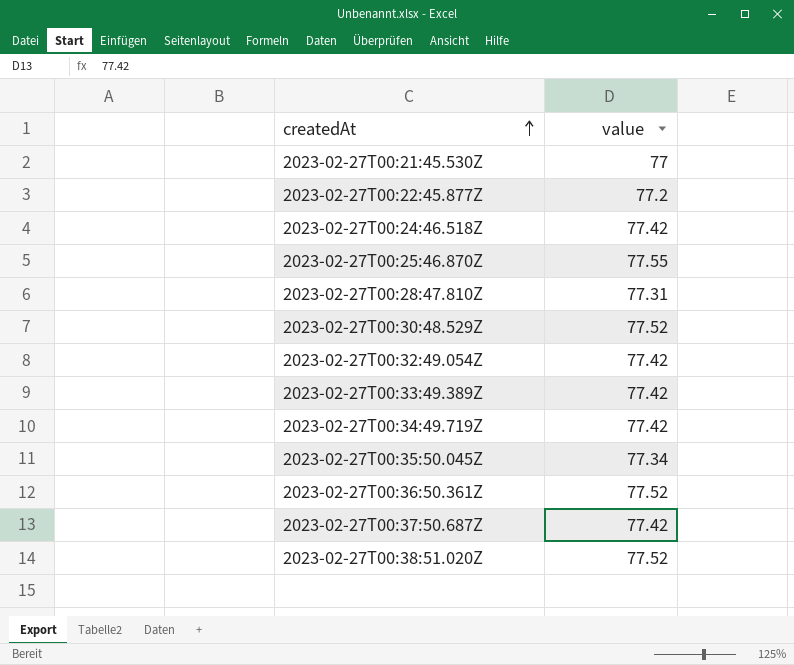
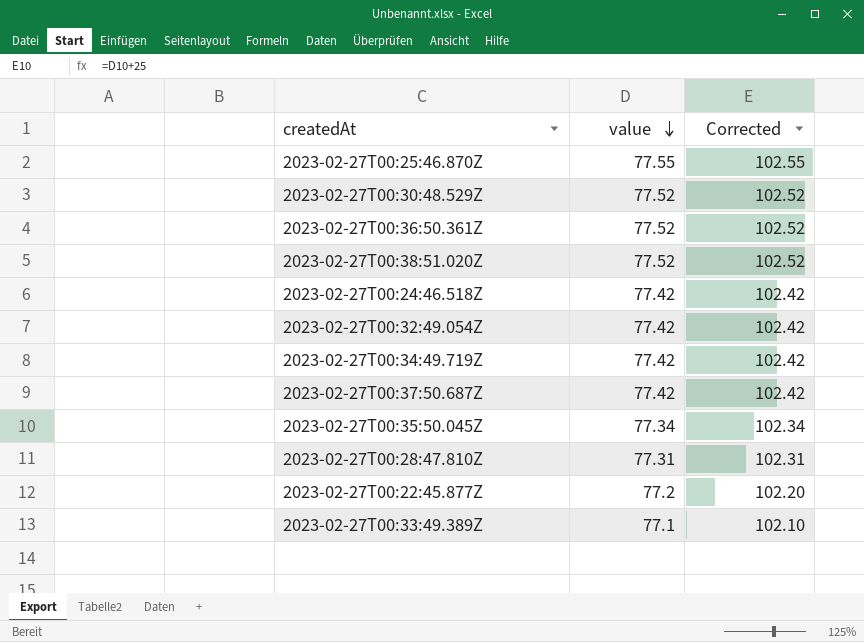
row order: createdAt ascending -> value descending
column Corrected | formula: none -> [value] + 25
row 2023-02-27T00:21:45.530Z: 77 -> none
2023-02-27T00:33:49.389Z | value: 77.42 -> 77.1

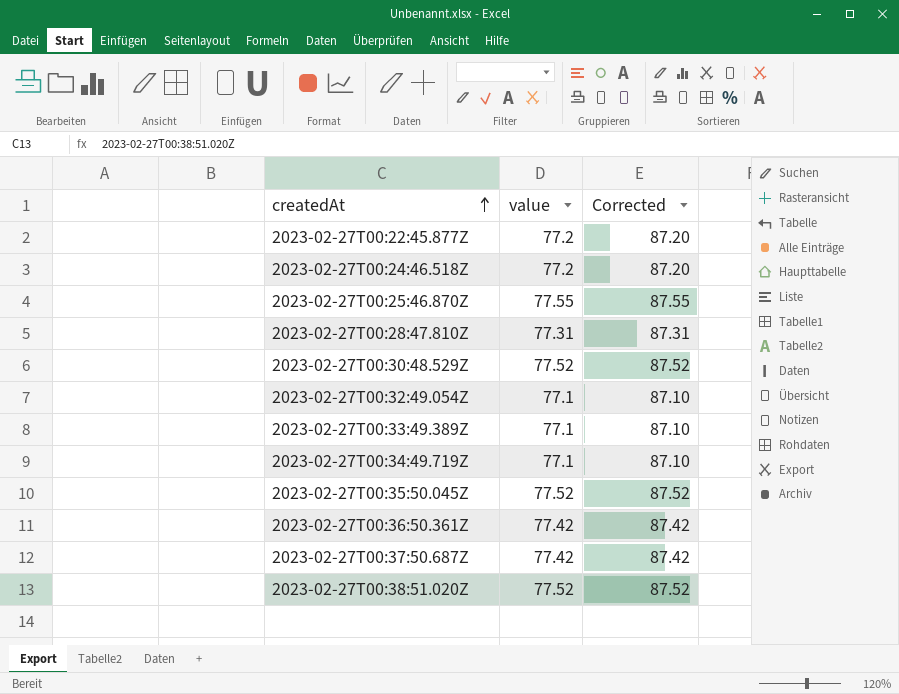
row order: value descending -> createdAt ascending
column Corrected | formula: [value] + 25 -> [value] + 10
2023-02-27T00:24:46.518Z | value: 77.42 -> 77.2
2023-02-27T00:32:49.054Z | value: 77.42 -> 77.1
2023-02-27T00:34:49.719Z | value: 77.42 -> 77.1
2023-02-27T00:35:50.045Z | value: 77.34 -> 77.52
2023-02-27T00:36:50.361Z | value: 77.52 -> 77.42

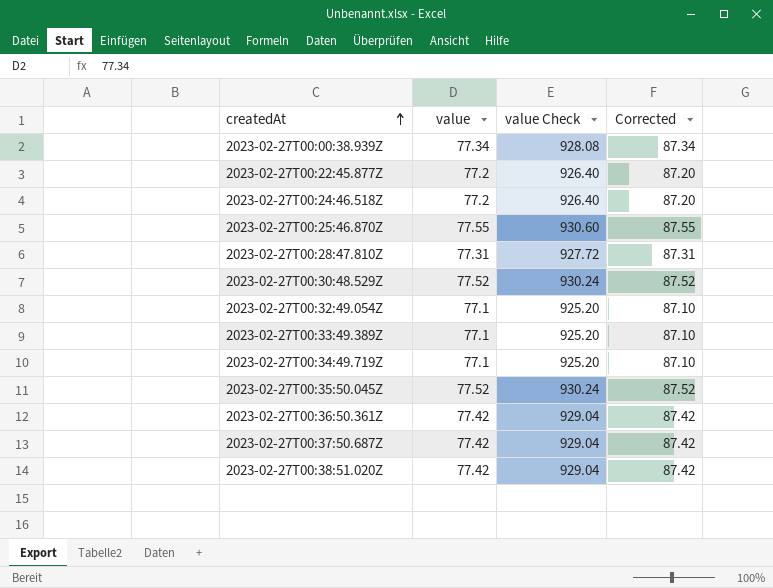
column value Check | formula: none -> [value] * 12
row 2023-02-27T00:00:38.939Z: none -> 77.34 | 928.08 | 87.34
2023-02-27T00:38:51.020Z | value: 77.52 -> 77.42
2023-02-27T00:38:51.020Z | Corrected: 87.52 -> 87.42

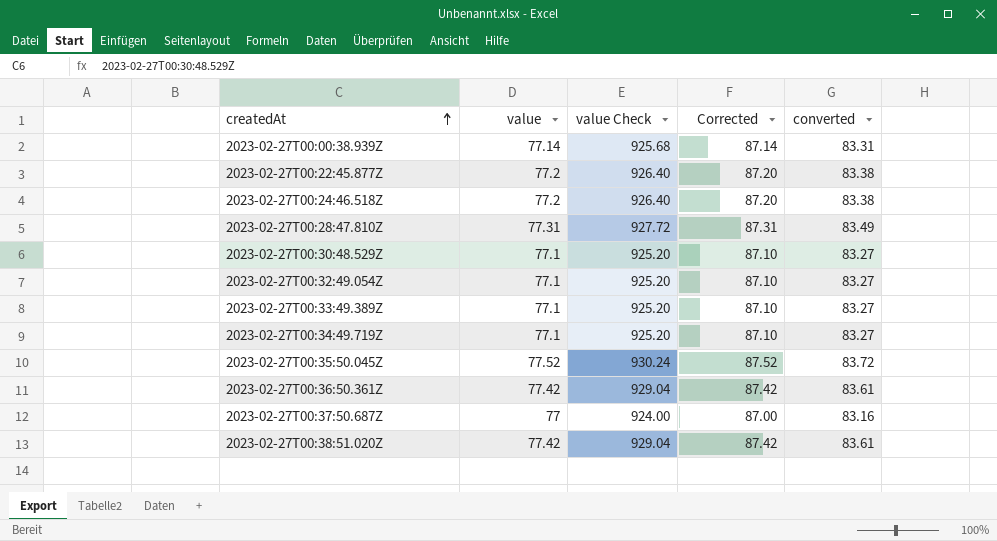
column converted | formula: none -> [value] * 1.08
row 2023-02-27T00:25:46.870Z: 77.55 | 930.60 | 87.55 -> none
2023-02-27T00:00:38.939Z | value: 77.34 -> 77.14
2023-02-27T00:00:38.939Z | value Check: 928.08 -> 925.68
2023-02-27T00:00:38.939Z | Corrected: 87.34 -> 87.14
2023-02-27T00:30:48.529Z | value: 77.52 -> 77.1
2023-02-27T00:30:48.529Z | value Check: 930.24 -> 925.20
2023-02-27T00:30:48.529Z | Corrected: 87.52 -> 87.10
2023-02-27T00:37:50.687Z | value: 77.42 -> 77
2023-02-27T00:37:50.687Z | value Check: 929.04 -> 924.00
2023-02-27T00:37:50.687Z | Corrected: 87.42 -> 87.00

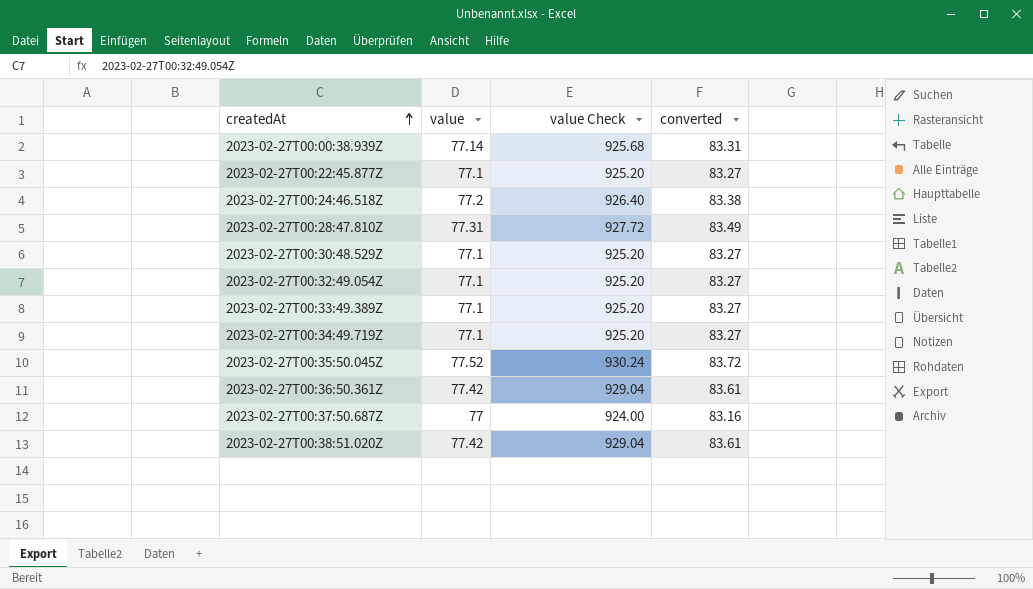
column Corrected | formula: [value] + 10 -> none
2023-02-27T00:22:45.877Z | value: 77.2 -> 77.1
2023-02-27T00:22:45.877Z | value Check: 926.40 -> 925.20
2023-02-27T00:22:45.877Z | converted: 83.38 -> 83.27

